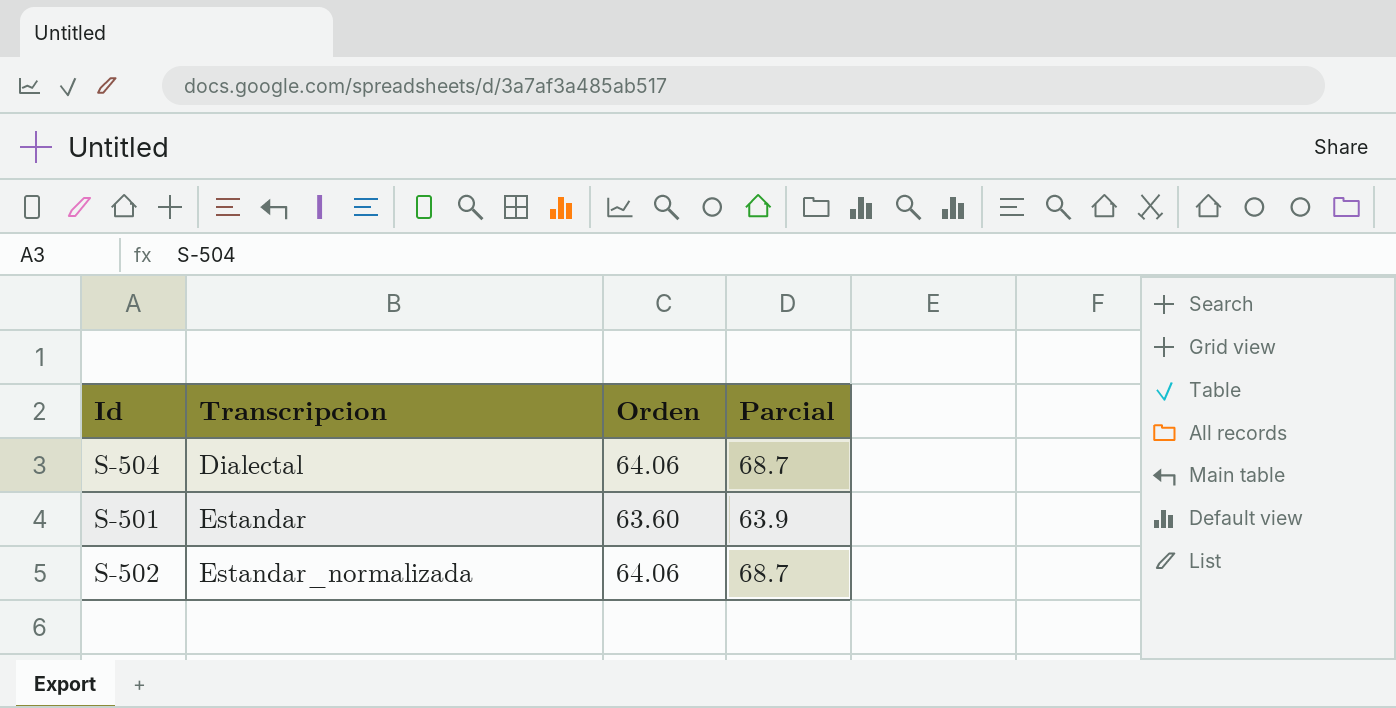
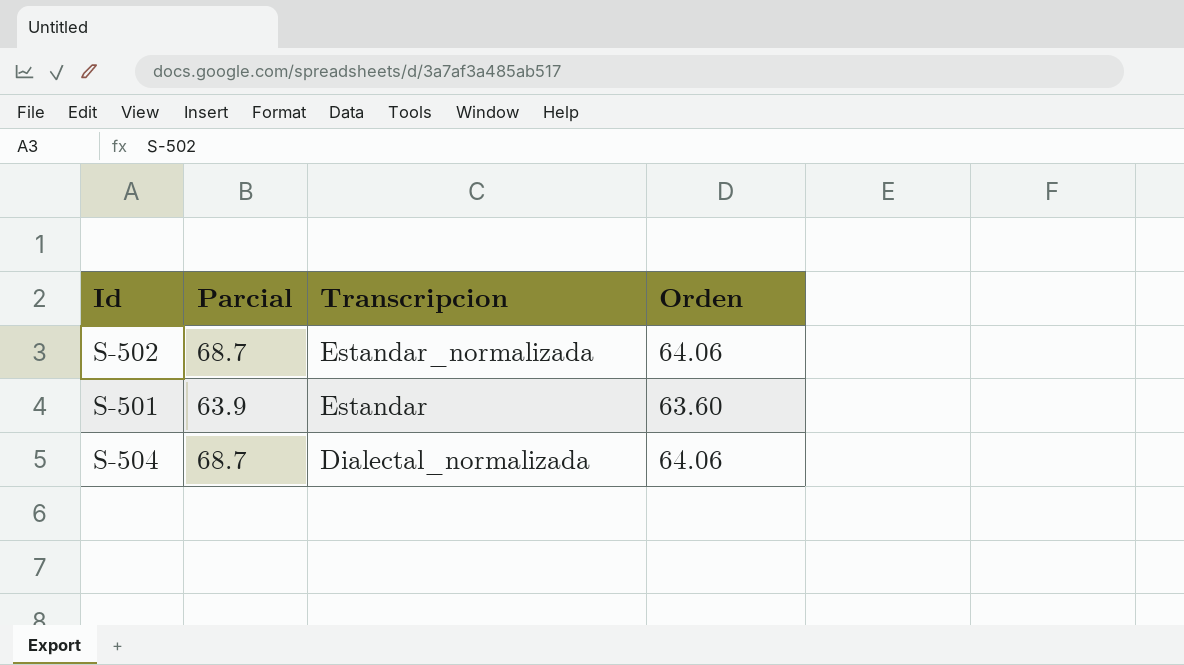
row order: Transcripcion ascending -> Transcripcion descending
column Parcial | position: 4 -> 2
S-504 | Transcripcion: Dialectal -> Dialectal_normalizada

